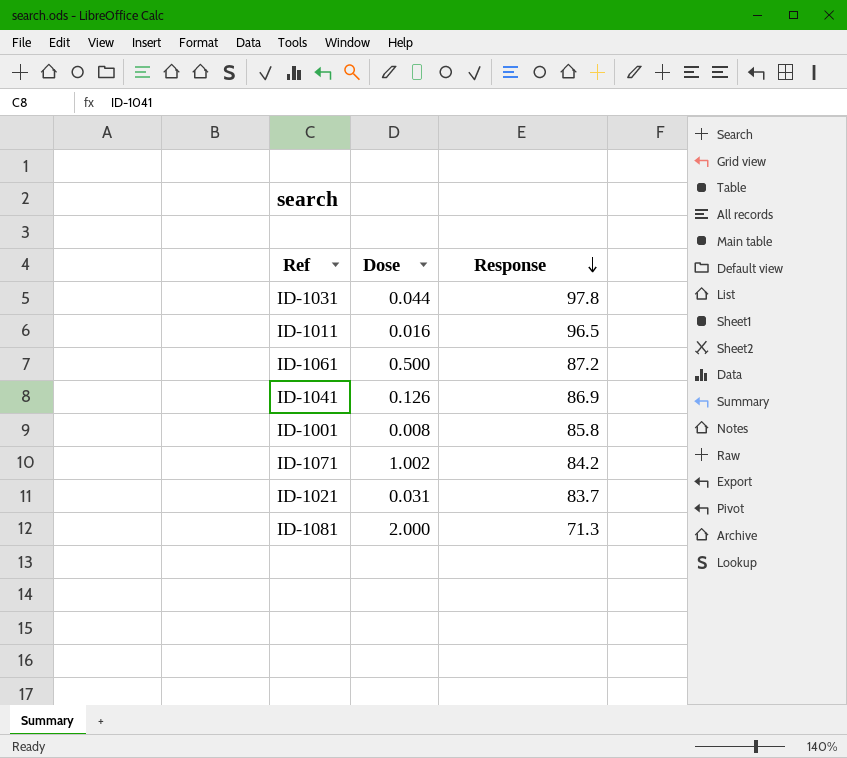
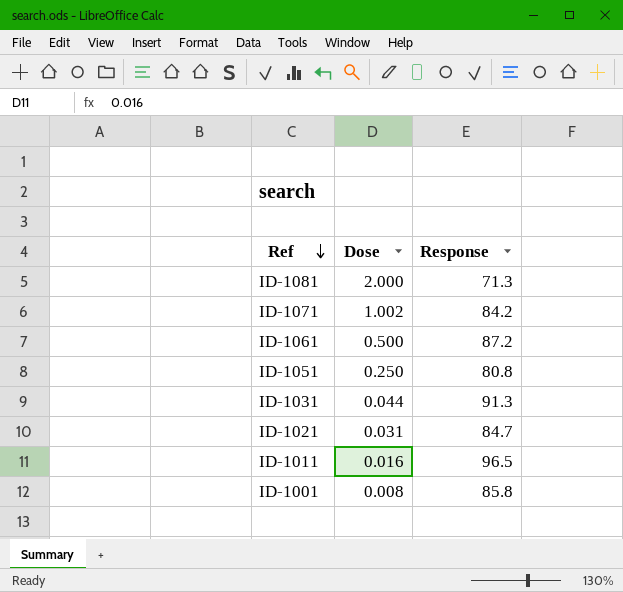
row order: Response descending -> Ref descending
row ID-1041: 0.126 | 86.9 -> none
row ID-1051: none -> 0.250 | 80.8
ID-1031 | Response: 97.8 -> 91.3
ID-1021 | Response: 83.7 -> 84.7

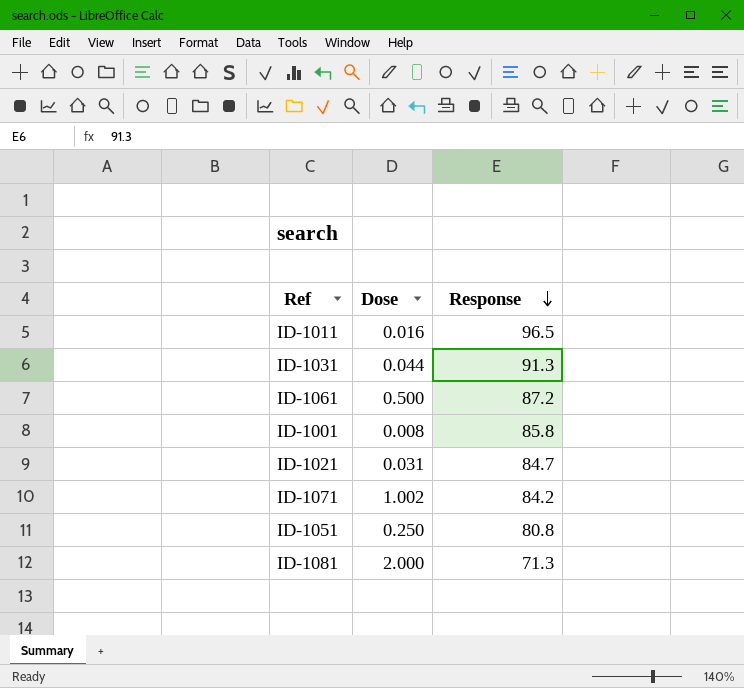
row order: Ref descending -> Response descending

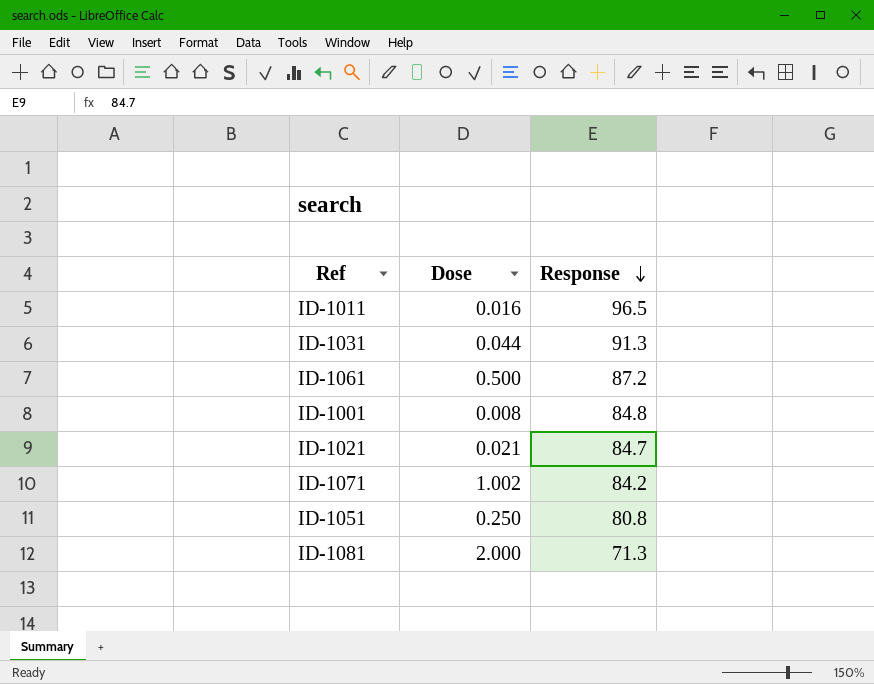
ID-1001 | Response: 85.8 -> 84.8
ID-1021 | Dose: 0.031 -> 0.021

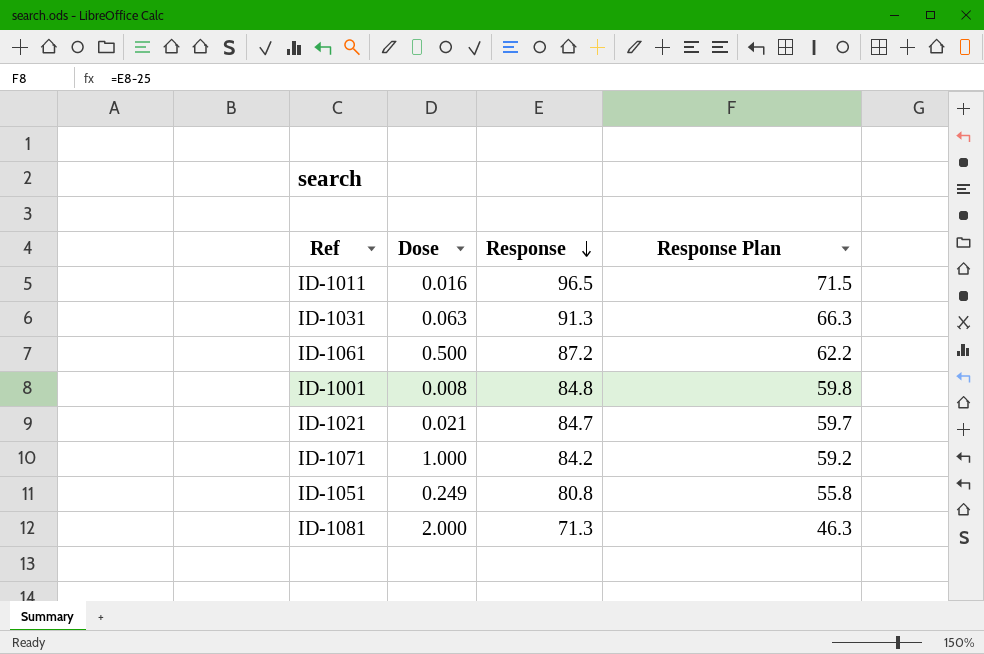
column Response Plan | formula: none -> [Response] - 25
ID-1031 | Dose: 0.044 -> 0.063
ID-1071 | Dose: 1.002 -> 1.000
ID-1051 | Dose: 0.250 -> 0.249

